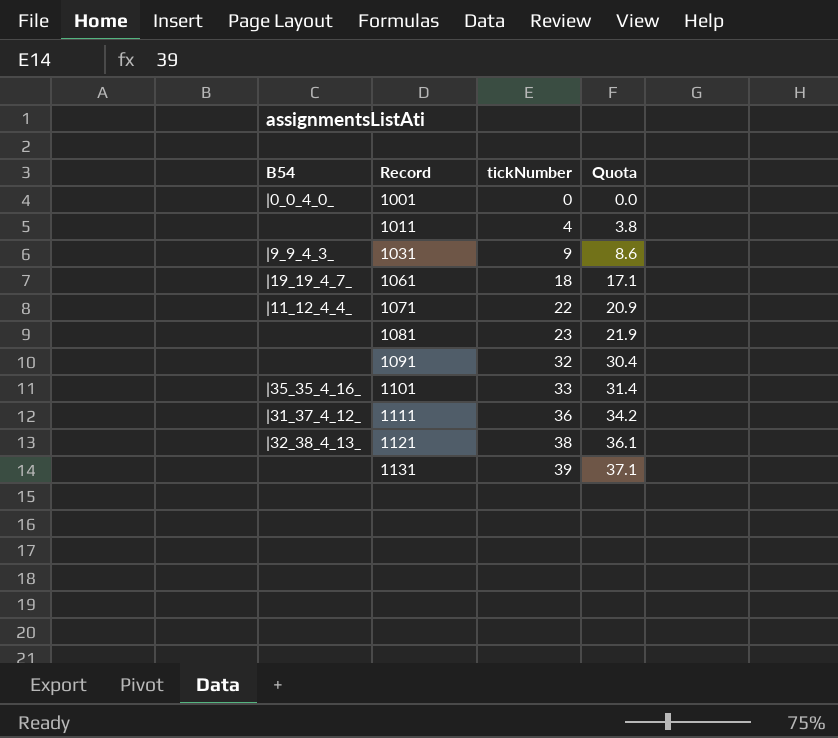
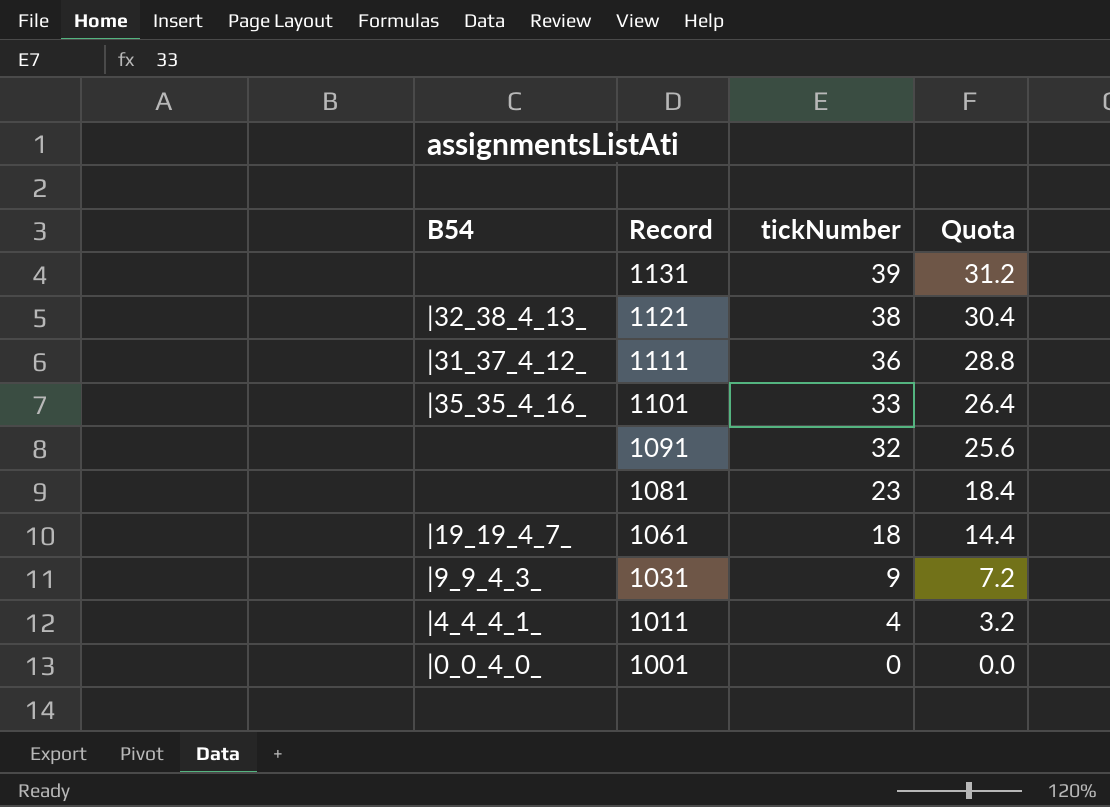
row order: Record ascending -> Record descending
column Quota | formula: [tickNumber] * 0.95 -> [tickNumber] * 0.8
row 1071: |11_12_4_4_ | 22 | 20.9 -> none
1011 | B54: none -> |4_4_4_1_

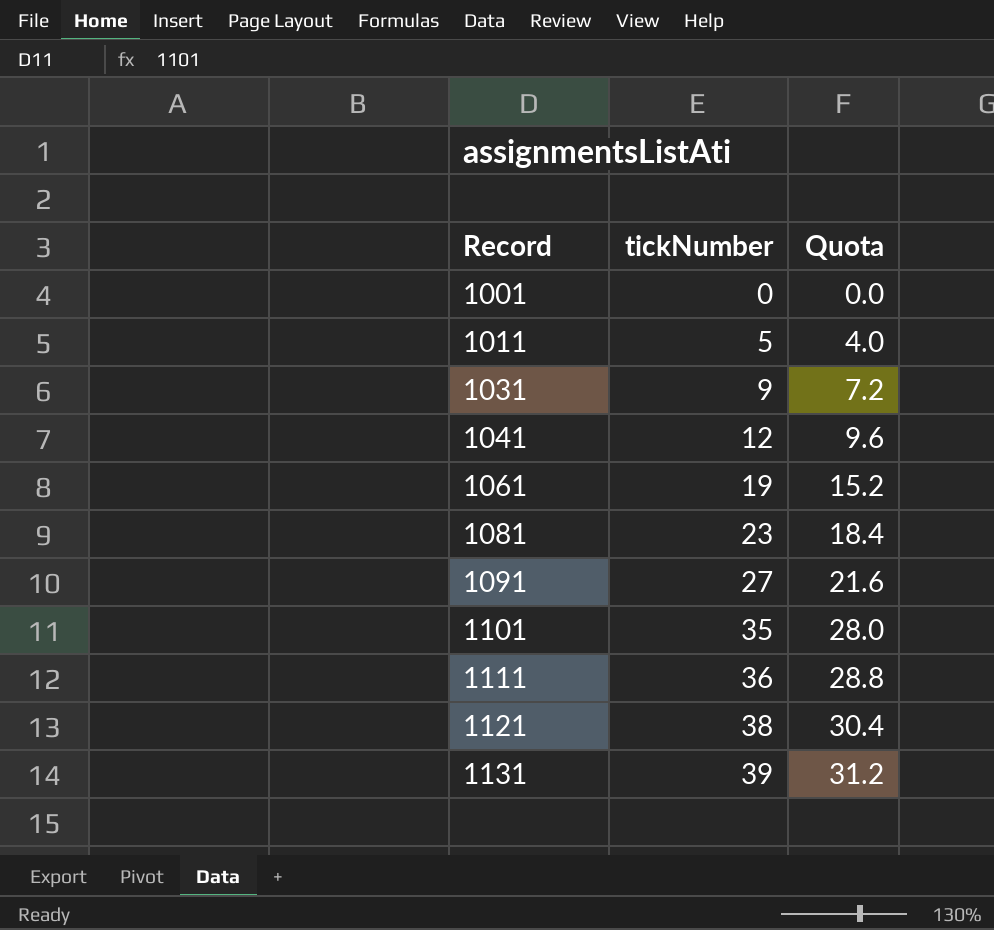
row order: Record descending -> Record ascending
column B54 | position: 1 -> none
1011 | tickNumber: 4 -> 5
1011 | Quota: 3.2 -> 4.0
row 1041: none -> 12 | 9.6
1061 | tickNumber: 18 -> 19
1061 | Quota: 14.4 -> 15.2
1091 | tickNumber: 32 -> 27
1091 | Quota: 25.6 -> 21.6
1101 | tickNumber: 33 -> 35
1101 | Quota: 26.4 -> 28.0

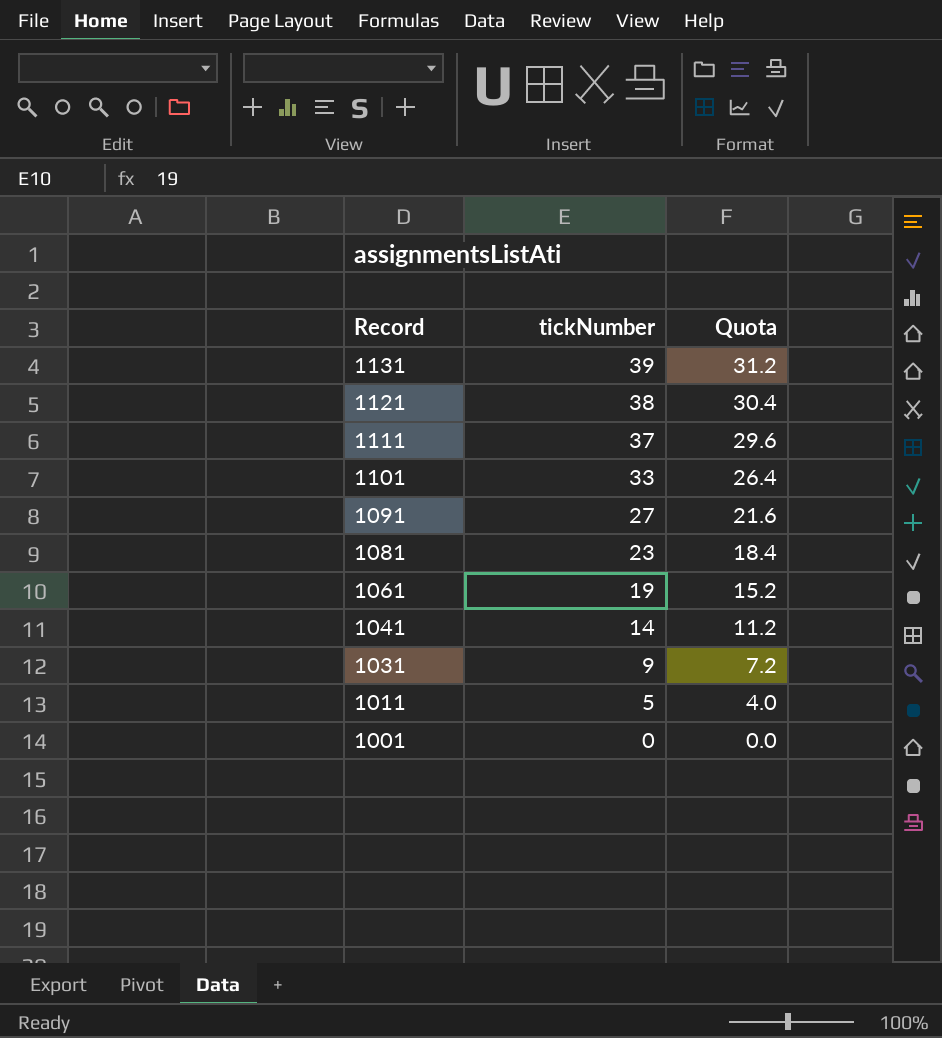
row order: Record ascending -> Record descending
1111 | tickNumber: 36 -> 37
1111 | Quota: 28.8 -> 29.6
1101 | tickNumber: 35 -> 33
1101 | Quota: 28.0 -> 26.4
1041 | tickNumber: 12 -> 14
1041 | Quota: 9.6 -> 11.2

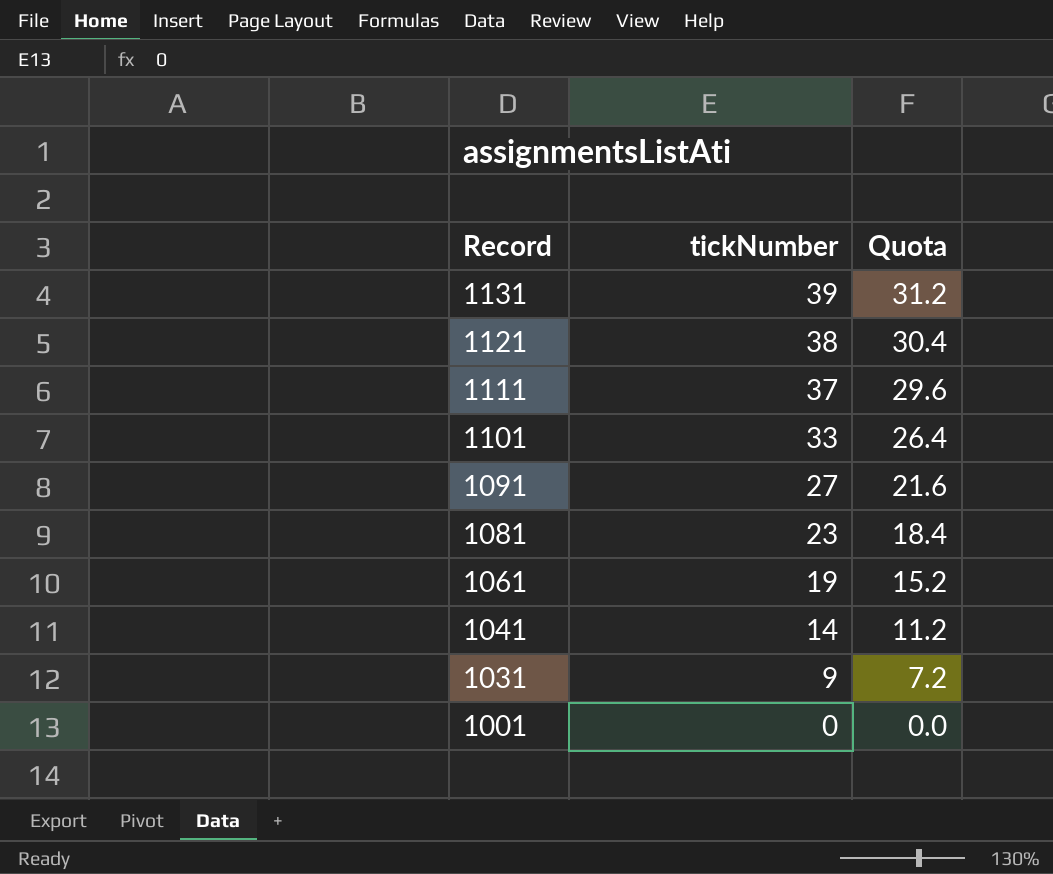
row 1011: 5 | 4.0 -> none

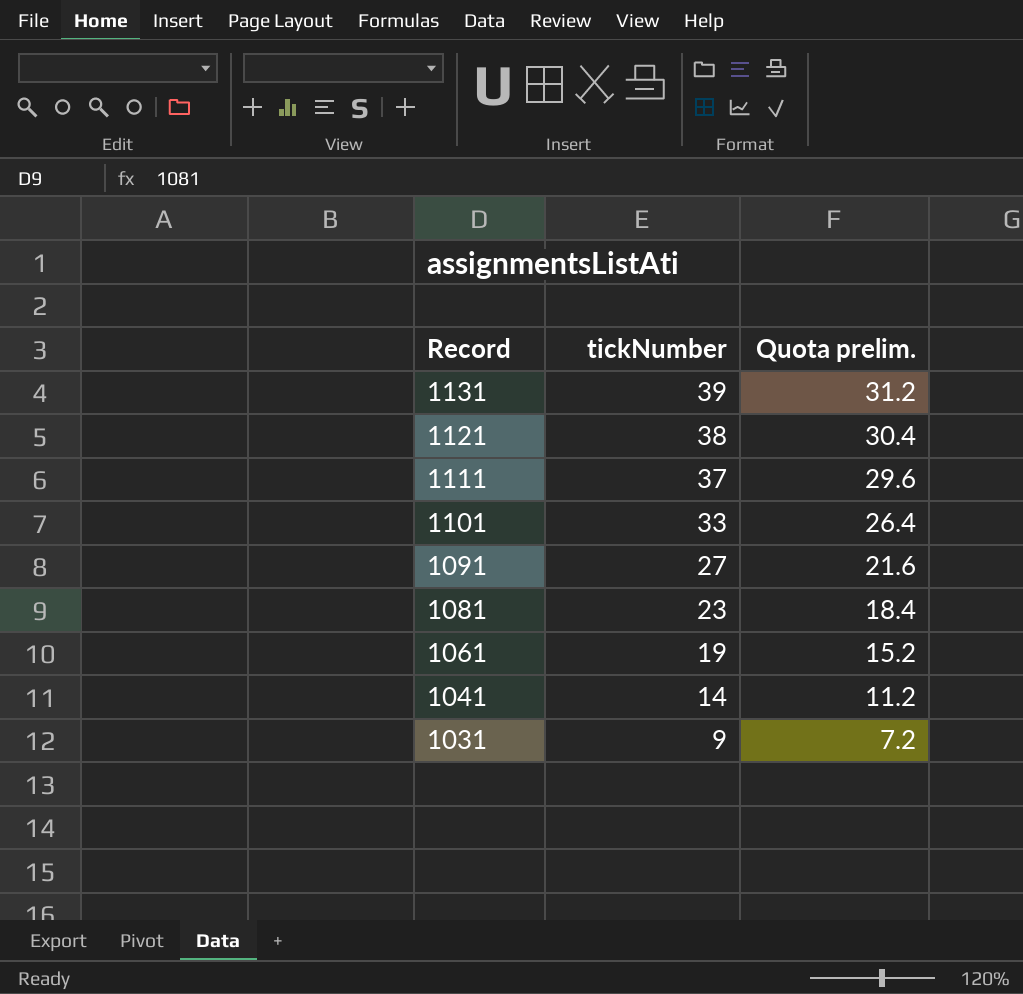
column name: Quota -> Quota prelim.
row 1001: 0 | 0.0 -> none

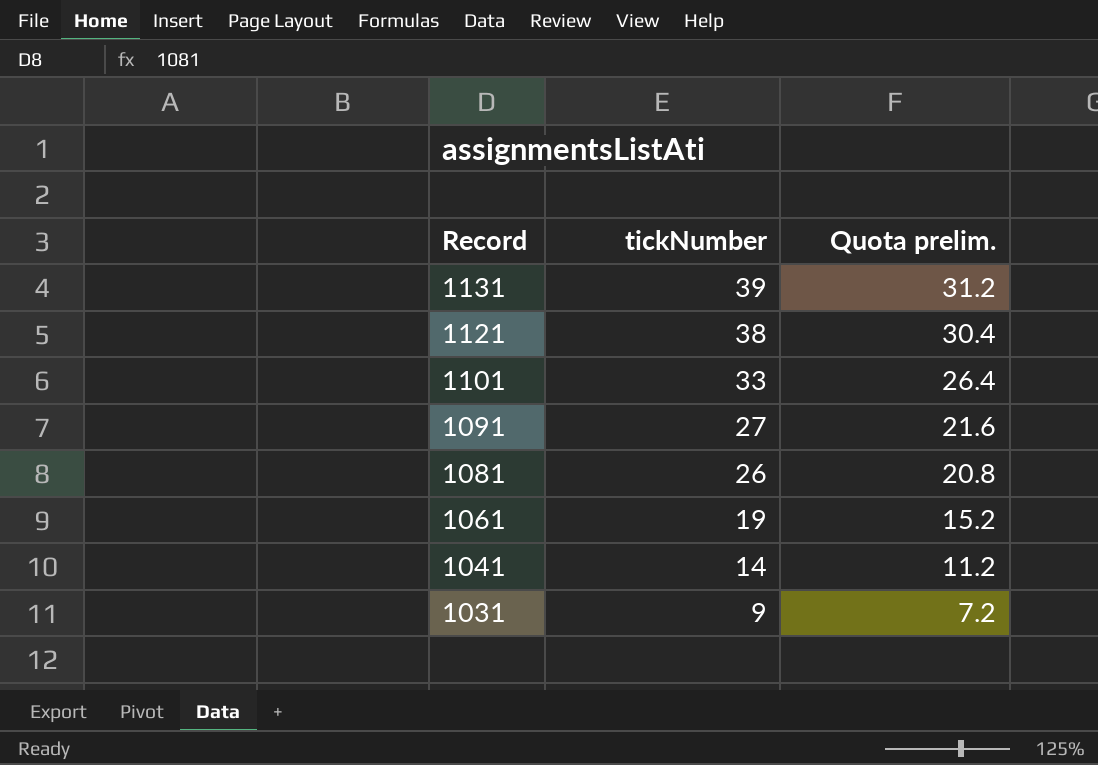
row 1111: 37 | 29.6 -> none
1081 | tickNumber: 23 -> 26
1081 | Quota prelim.: 18.4 -> 20.8

